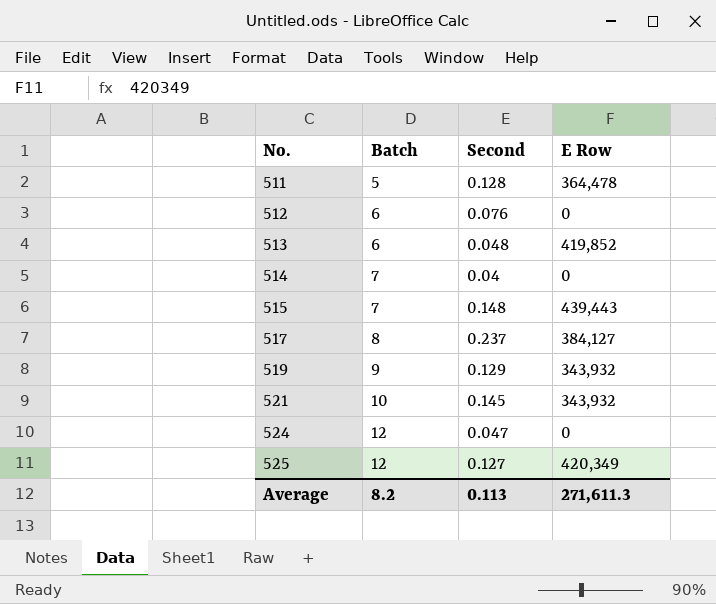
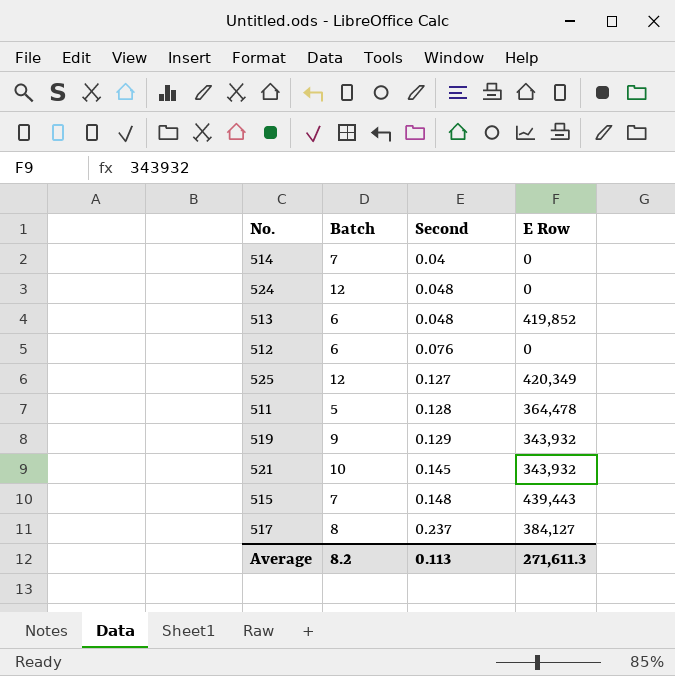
row order: No. ascending -> Second ascending
524 | Second: 0.047 -> 0.048

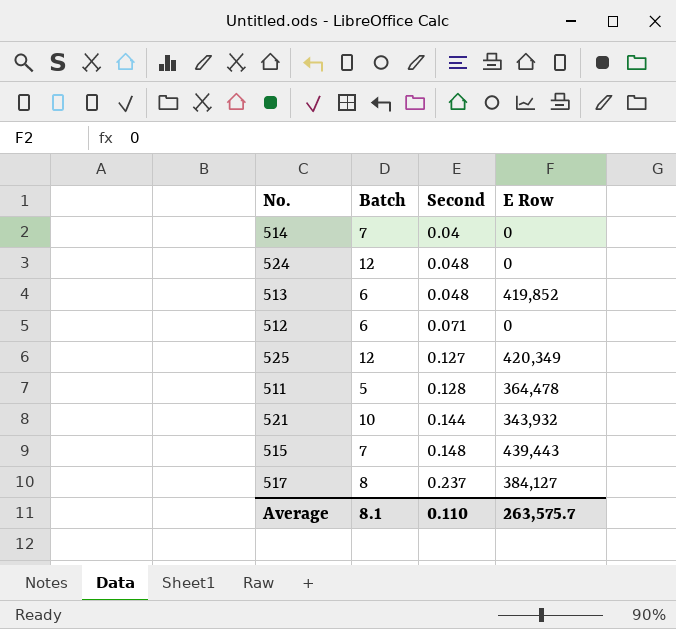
row 519: 9 | 0.129 | 343,932 -> none
512 | Second: 0.076 -> 0.071
521 | Second: 0.145 -> 0.144
Average | Batch: 8.2 -> 8.1
Average | Second: 0.113 -> 0.110
Average | E Row: 271,611.3 -> 263,575.7

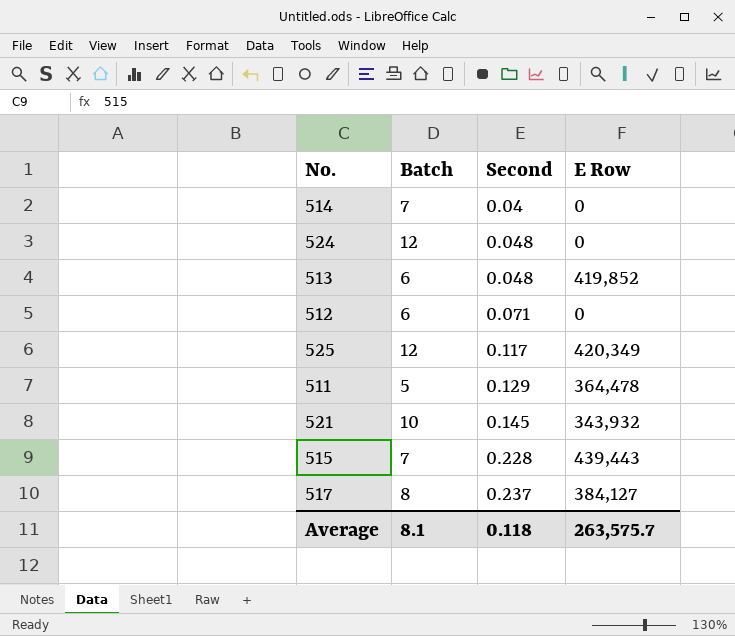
525 | Second: 0.127 -> 0.117
511 | Second: 0.128 -> 0.129
521 | Second: 0.144 -> 0.145
515 | Second: 0.148 -> 0.228
Average | Second: 0.110 -> 0.118

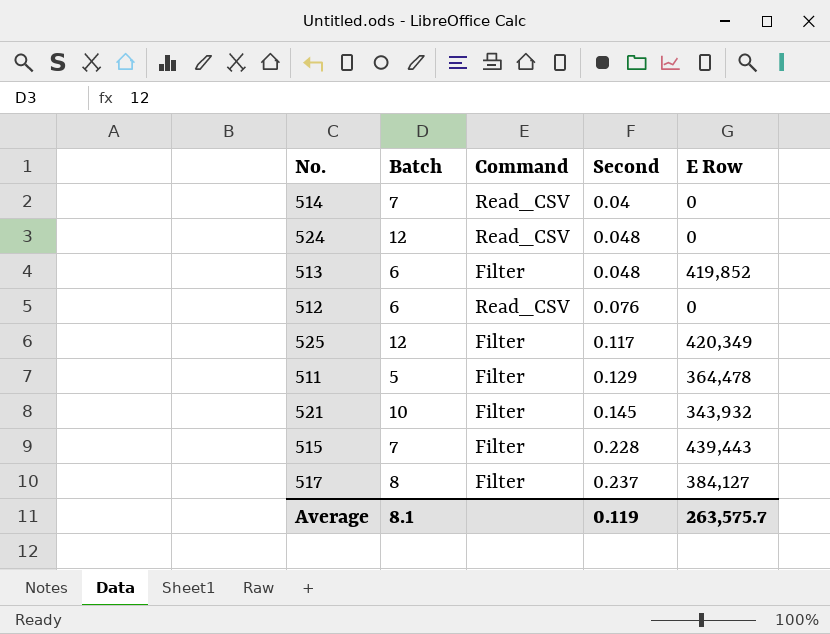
column Command | position: none -> 3
512 | Second: 0.071 -> 0.076
Average | Second: 0.118 -> 0.119

